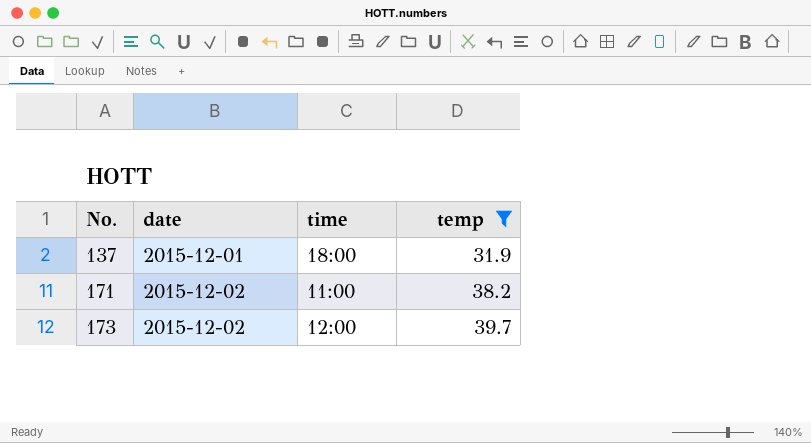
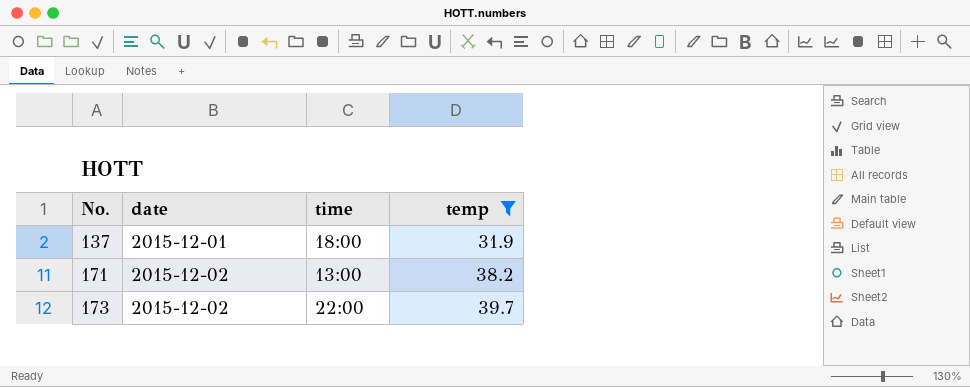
171 | time: 11:00 -> 13:00
173 | time: 12:00 -> 22:00

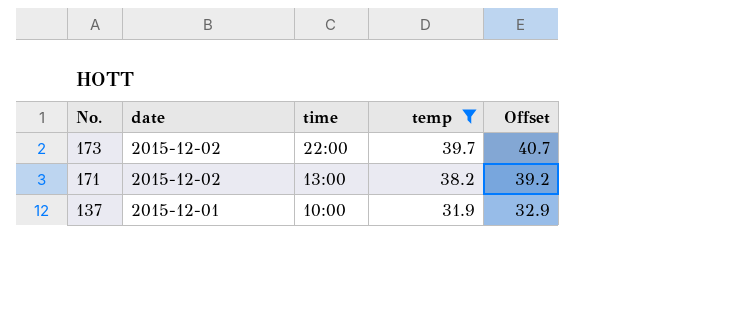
row order: No. ascending -> No. descending
column Offset | formula: none -> [temp] + 1
137 | time: 18:00 -> 10:00

